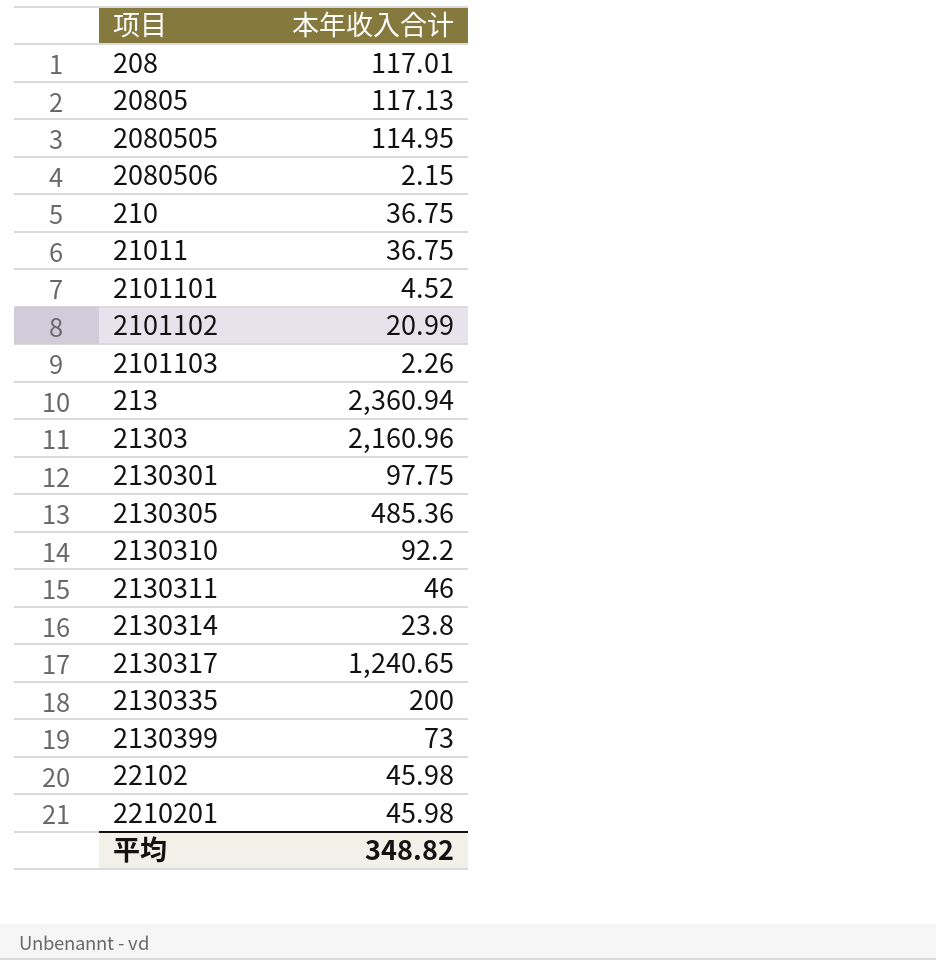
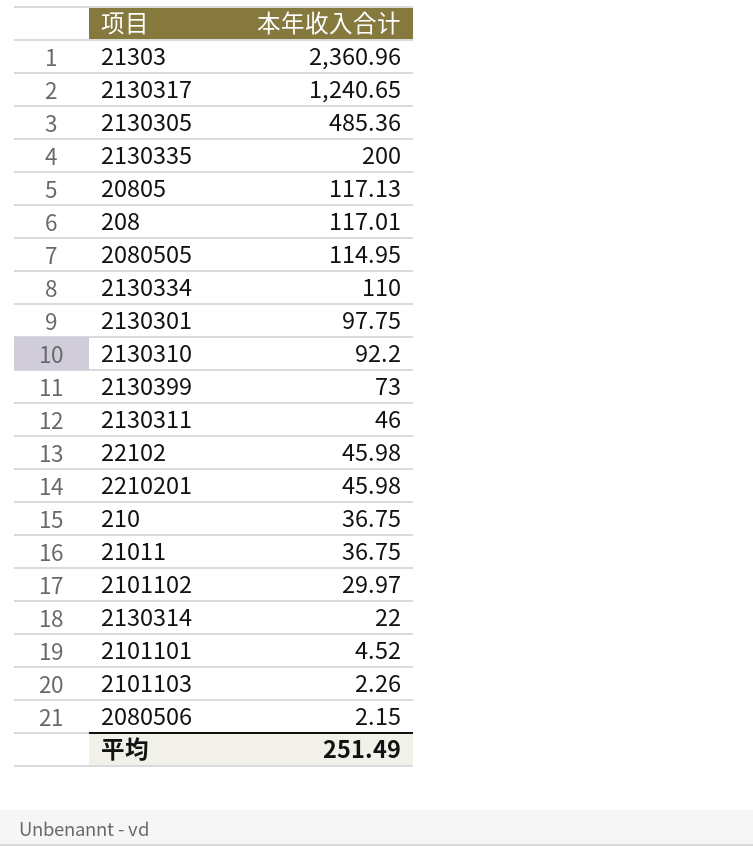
row order: none -> 本年收入合计 descending
row 213: 2,360.94 -> none
21303 | 本年收入合计: 2,160.96 -> 2,360.96
row 2130334: none -> 110
2101102 | 本年收入合计: 20.99 -> 29.97
2130314 | 本年收入合计: 23.8 -> 22
平均 | 本年收入合计: 348.82 -> 251.49

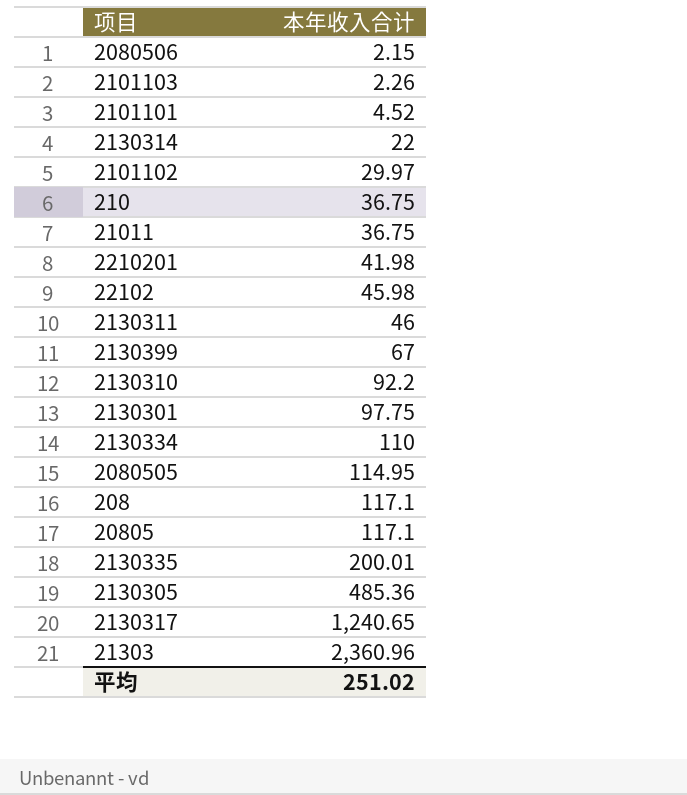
row order: 本年收入合计 descending -> 本年收入合计 ascending
2210201 | 本年收入合计: 45.98 -> 41.98
2130399 | 本年收入合计: 73 -> 67
208 | 本年收入合计: 117.01 -> 117.1
20805 | 本年收入合计: 117.13 -> 117.1
2130335 | 本年收入合计: 200 -> 200.01
平均 | 本年收入合计: 251.49 -> 251.02

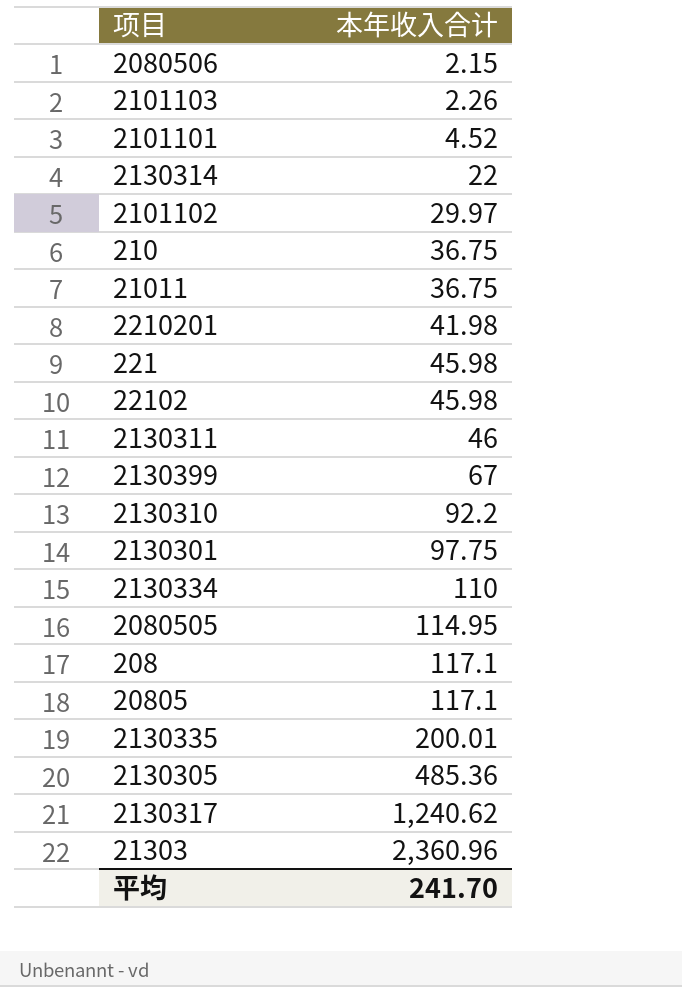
row 221: none -> 45.98
2130317 | 本年收入合计: 1,240.65 -> 1,240.62
平均 | 本年收入合计: 251.02 -> 241.70

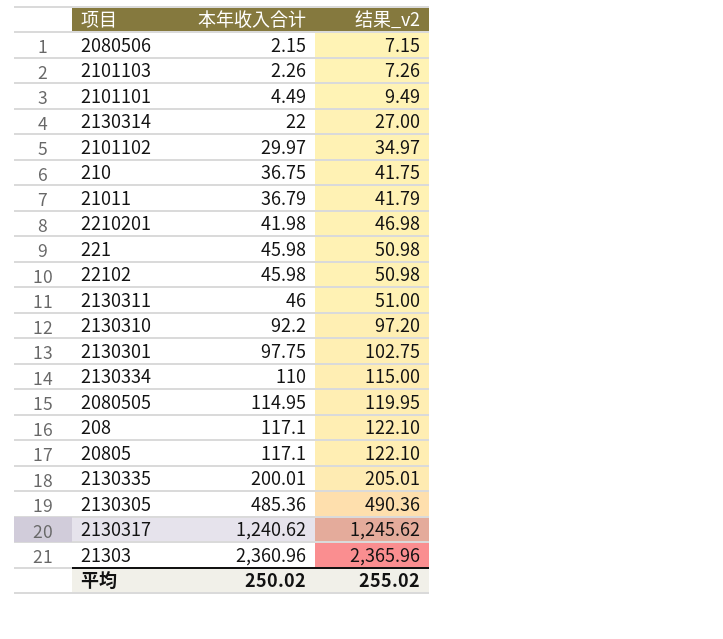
column 结果_v2 | formula: none -> [本年收入合计] + 5
row 2130399: 67 -> none
2101101 | 本年收入合计: 4.52 -> 4.49
21011 | 本年收入合计: 36.75 -> 36.79
平均 | 本年收入合计: 241.70 -> 250.02

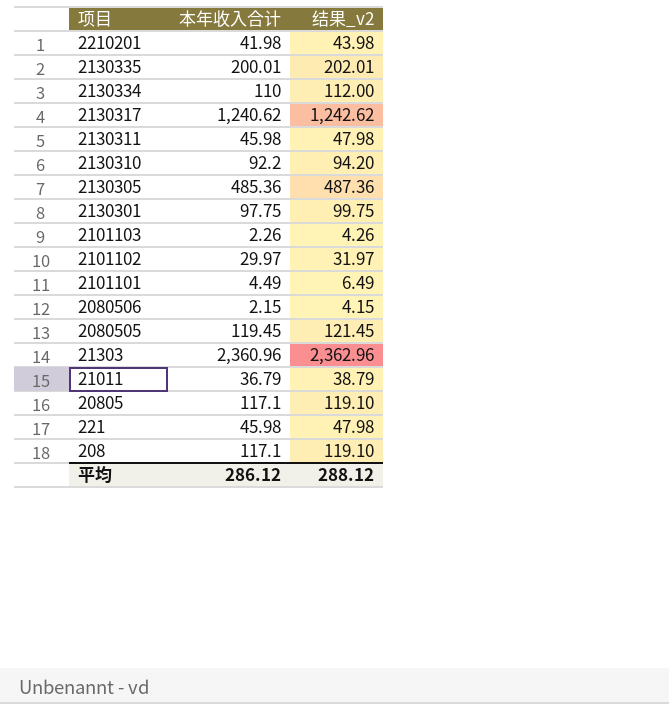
row order: 本年收入合计 ascending -> 项目 descending
column 结果_v2 | formula: [本年收入合计] + 5 -> [本年收入合计] + 2
row 2130314: 22 | 27.00 -> none
row 210: 36.75 | 41.75 -> none
row 22102: 45.98 | 50.98 -> none
2130311 | 本年收入合计: 46 -> 45.98
2080505 | 本年收入合计: 114.95 -> 119.45
平均 | 本年收入合计: 250.02 -> 286.12
平均 | 结果_v2: 255.02 -> 288.12

